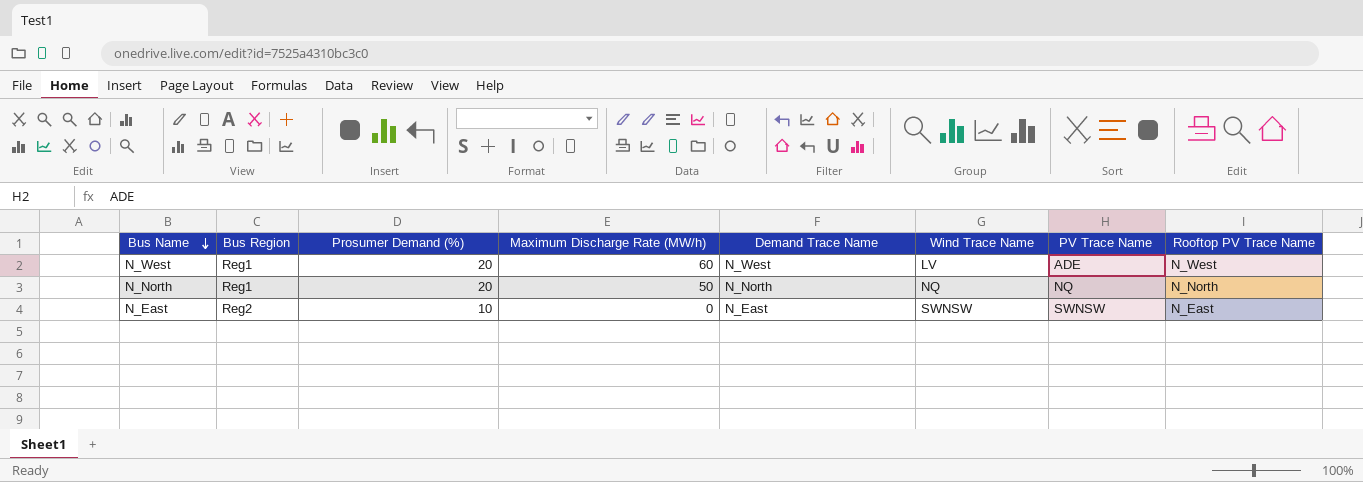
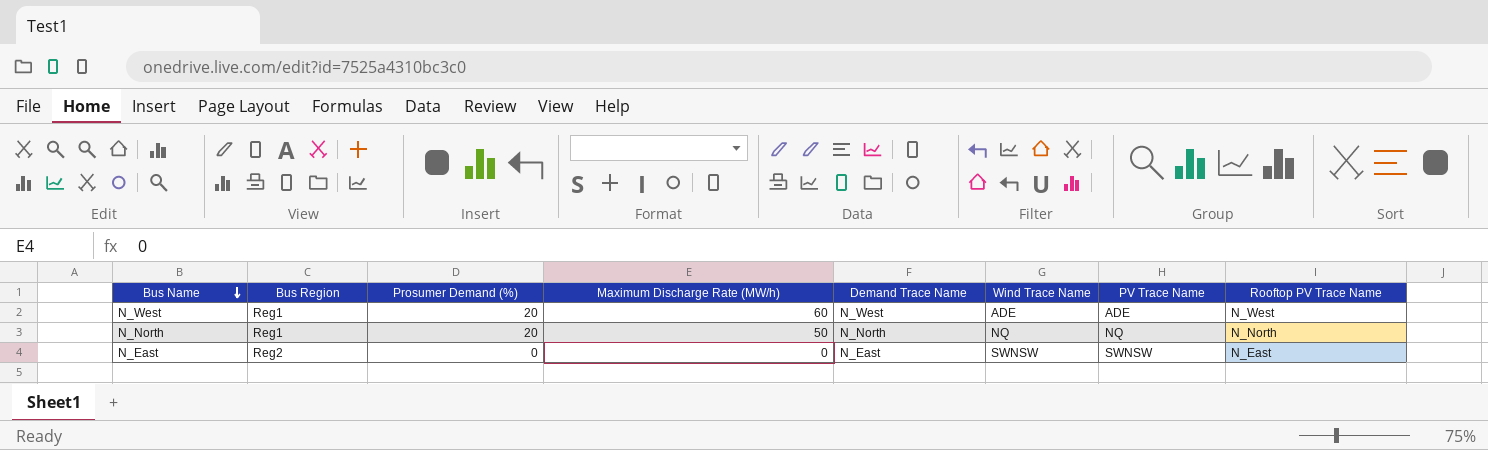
N_West | Wind Trace Name: LV -> ADE
N_East | Prosumer Demand (%): 10 -> 0

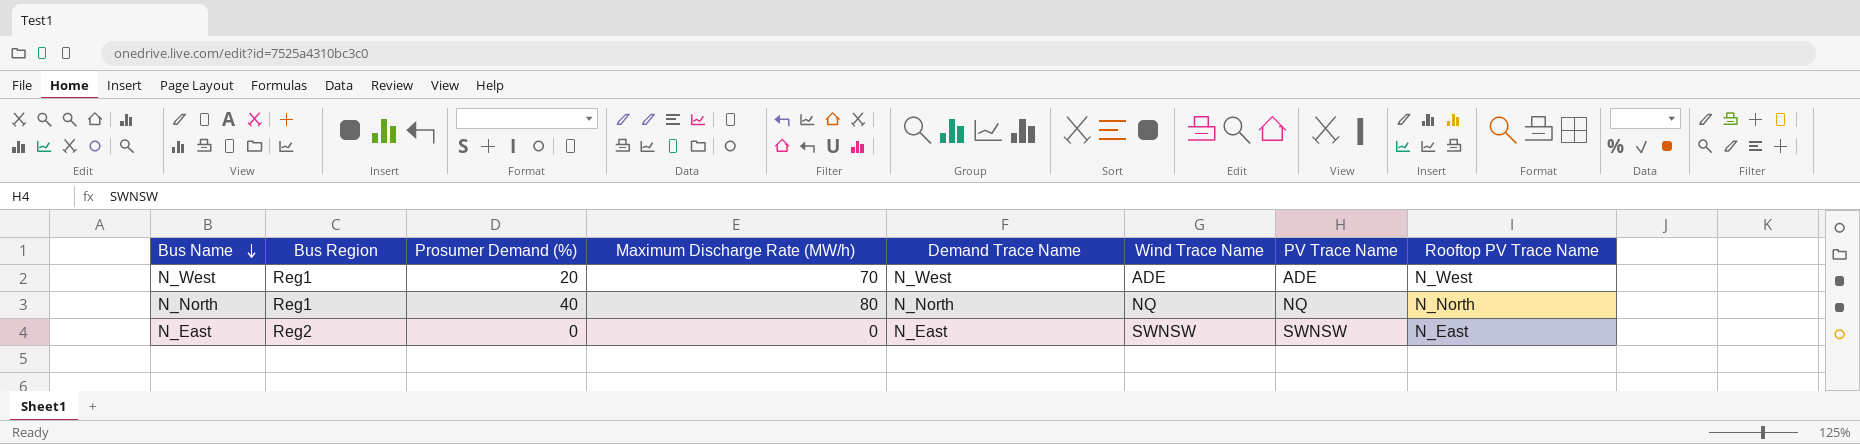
N_West | Maximum Discharge Rate (MW/h): 60 -> 70
N_North | Prosumer Demand (%): 20 -> 40
N_North | Maximum Discharge Rate (MW/h): 50 -> 80

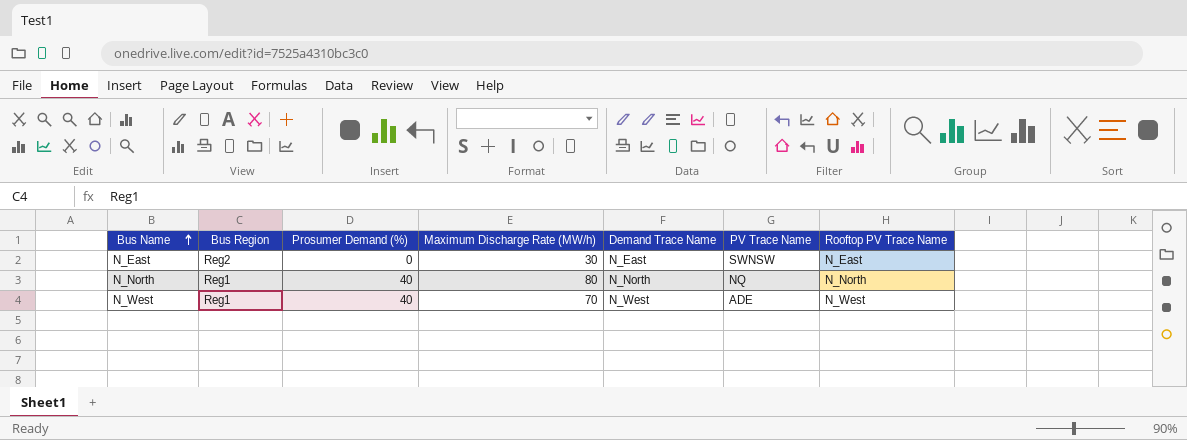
row order: Bus Name descending -> Bus Name ascending
column Wind Trace Name | position: 6 -> none
N_East | Maximum Discharge Rate (MW/h): 0 -> 30
N_West | Prosumer Demand (%): 20 -> 40

